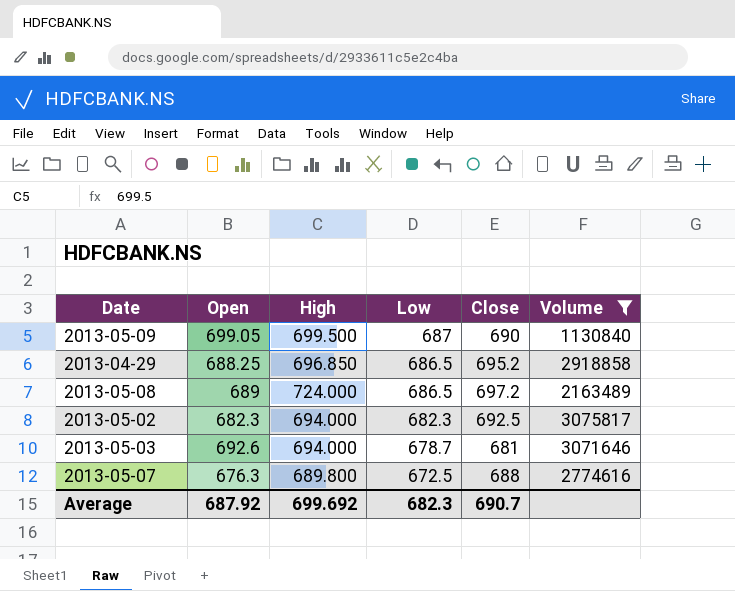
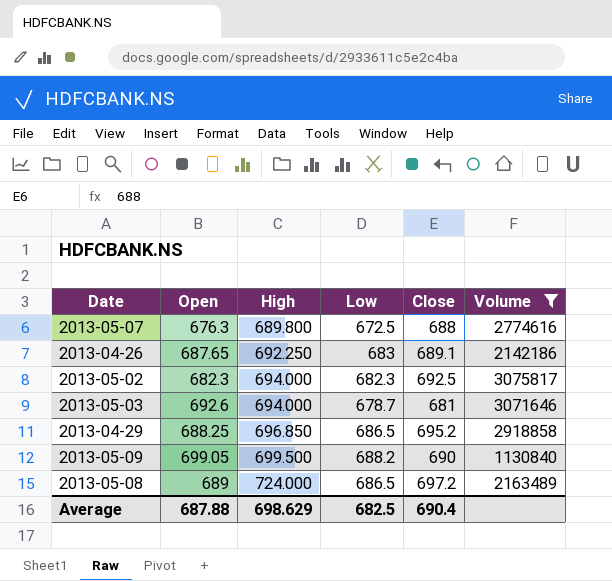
row order: Low descending -> High ascending
row 2013-04-26: none -> 687.65 | 692.250 | 683 | 689.1 | 2142186
2013-05-09 | Low: 687 -> 688.2
Average | Open: 687.92 -> 687.88
Average | High: 699.692 -> 698.629
Average | Low: 682.3 -> 682.5
Average | Close: 690.7 -> 690.4

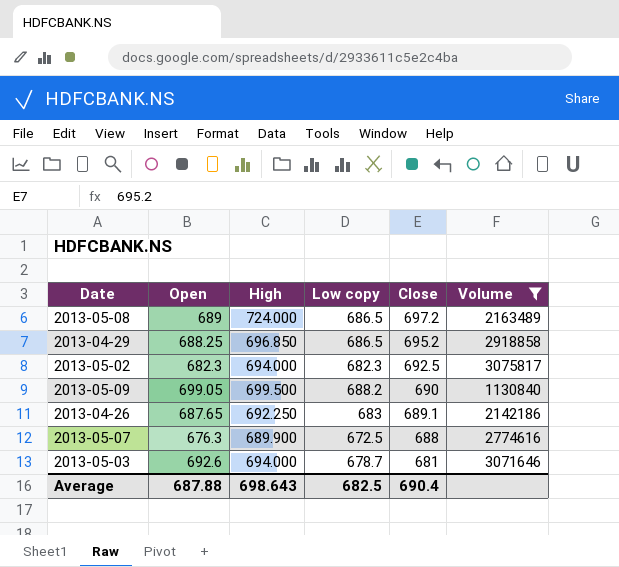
row order: High ascending -> Close descending
column name: Low -> Low copy
2013-05-07 | High: 689.800 -> 689.900
Average | High: 698.629 -> 698.643

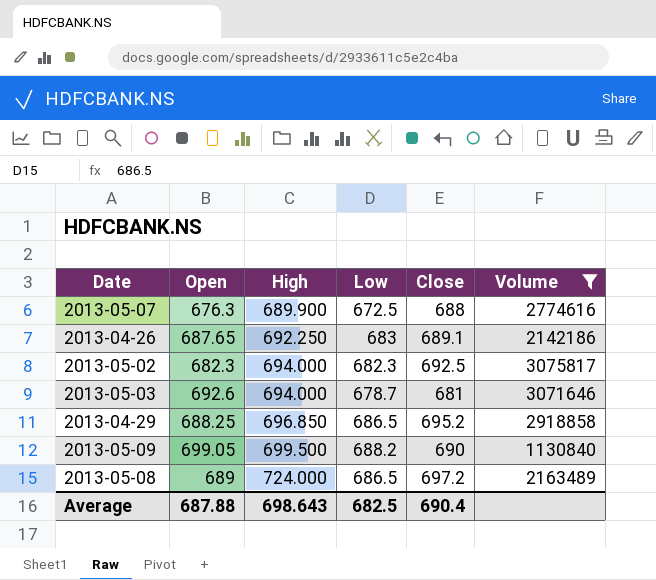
row order: Close descending -> High ascending
column name: Low copy -> Low

